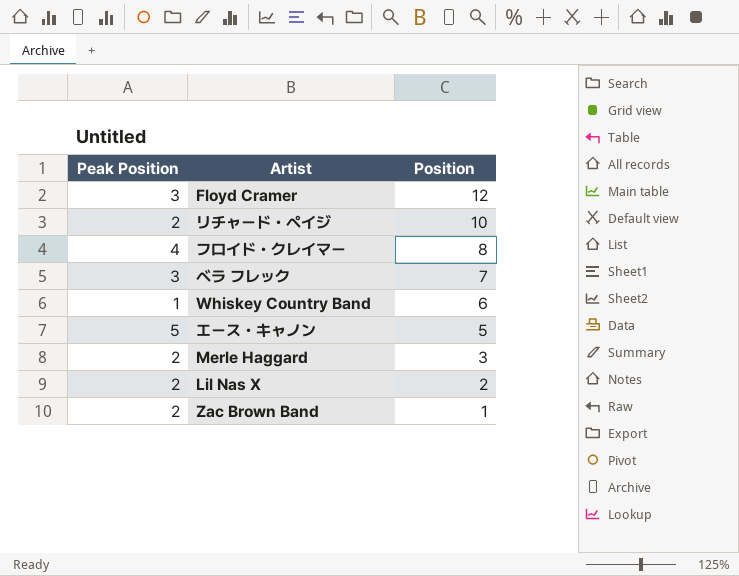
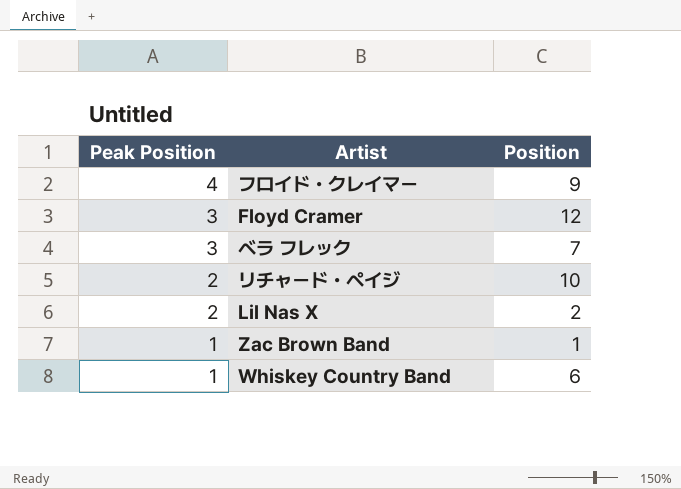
row order: Position descending -> Peak Position descending
row エース・キャノン: 5 | 5 -> none
row Merle Haggard: 2 | 3 -> none
フロイド・クレイマー | Position: 8 -> 9
Zac Brown Band | Peak Position: 2 -> 1

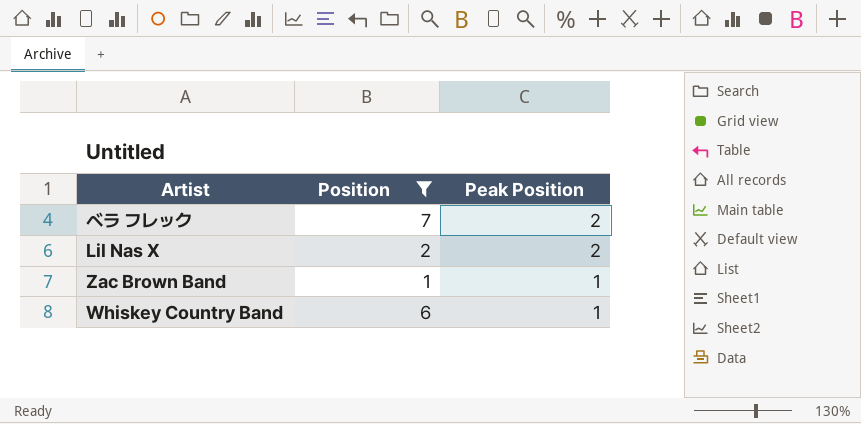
filter: none -> Position <= 7
column Peak Position | position: 1 -> 3
ベラ フレック | Peak Position: 3 -> 2

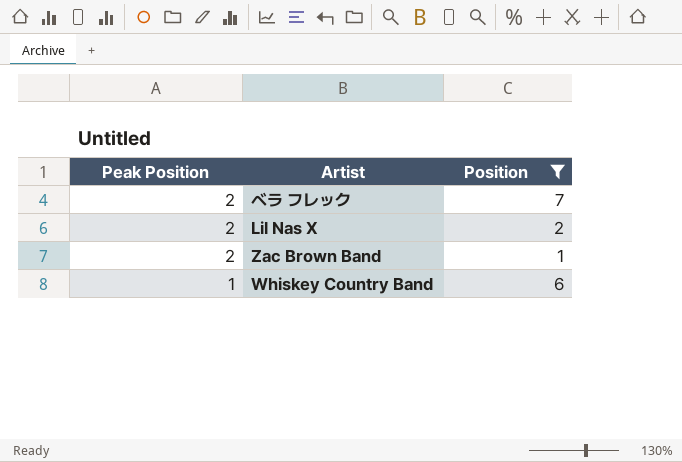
column Peak Position | position: 3 -> 1
Zac Brown Band | Peak Position: 1 -> 2

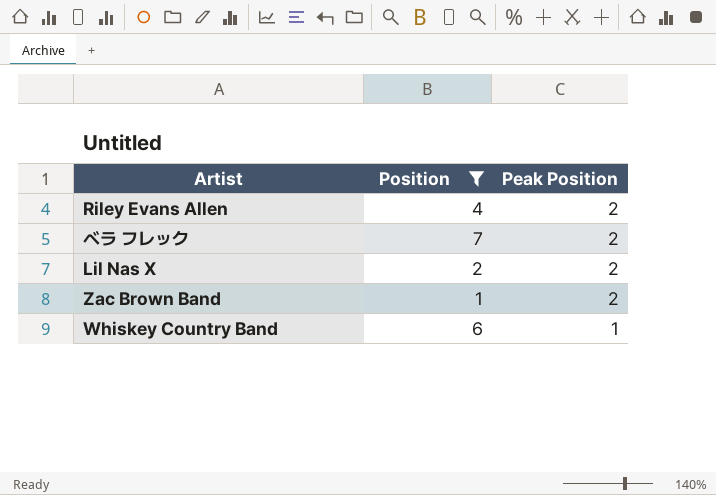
column Peak Position | position: 1 -> 3
row Riley Evans Allen: none -> 4 | 2

